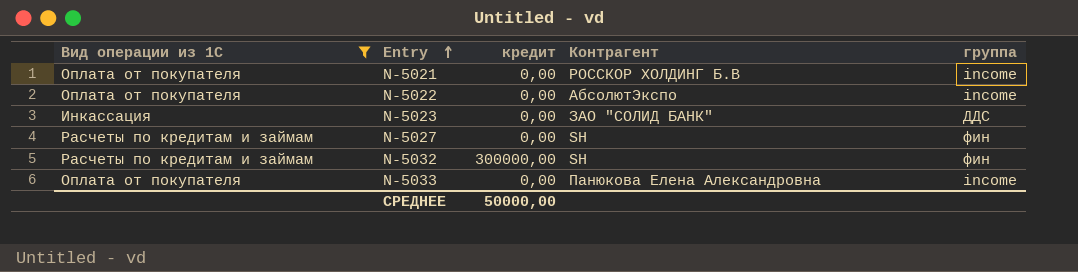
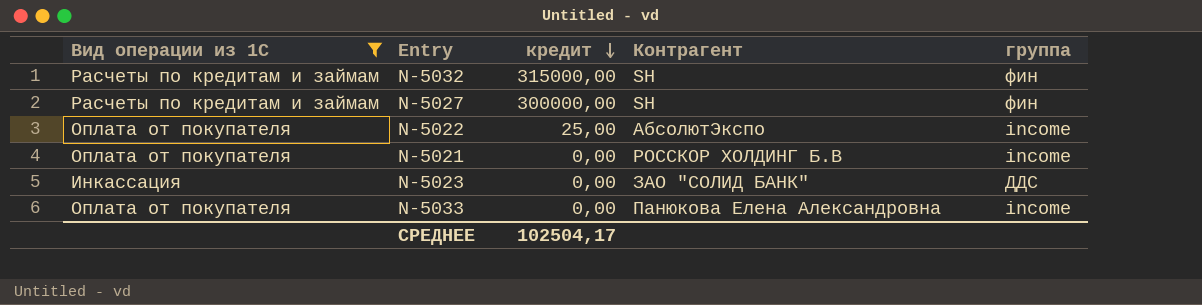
row order: Entry ascending -> кредит descending
N-5032 | кредит: 300000,00 -> 315000,00
N-5027 | кредит: 0,00 -> 300000,00
N-5022 | кредит: 0,00 -> 25,00
СРЕДНЕЕ | кредит: 50000,00 -> 102504,17

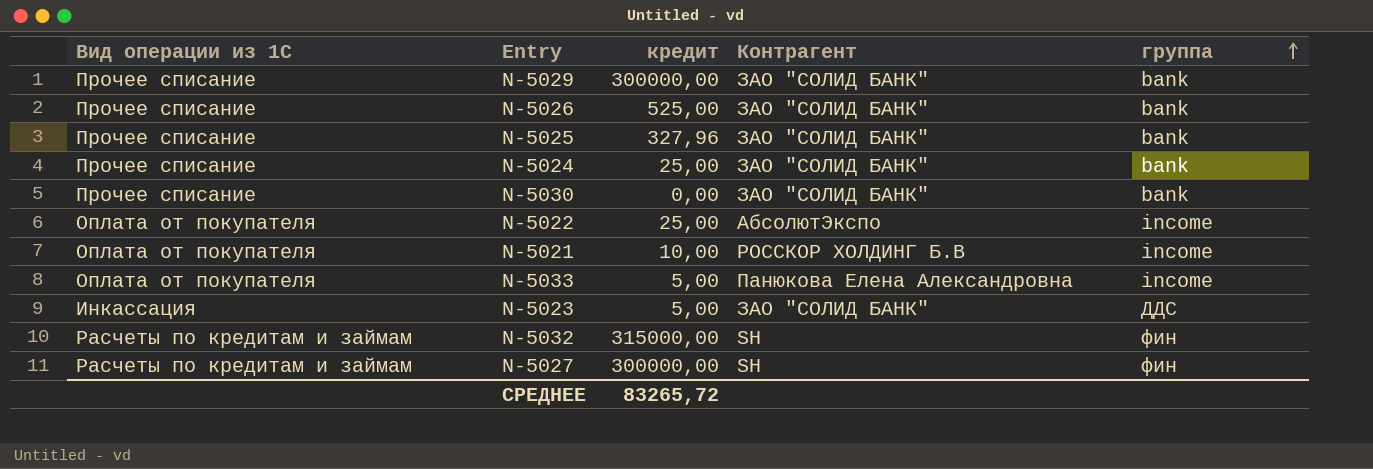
filter: Вид операции из 1С != Прочее списание -> none
row order: кредит descending -> группа ascending
N-5021 | кредит: 0,00 -> 10,00
N-5033 | кредит: 0,00 -> 5,00
N-5023 | кредит: 0,00 -> 5,00
СРЕДНЕЕ | кредит: 102504,17 -> 83265,72

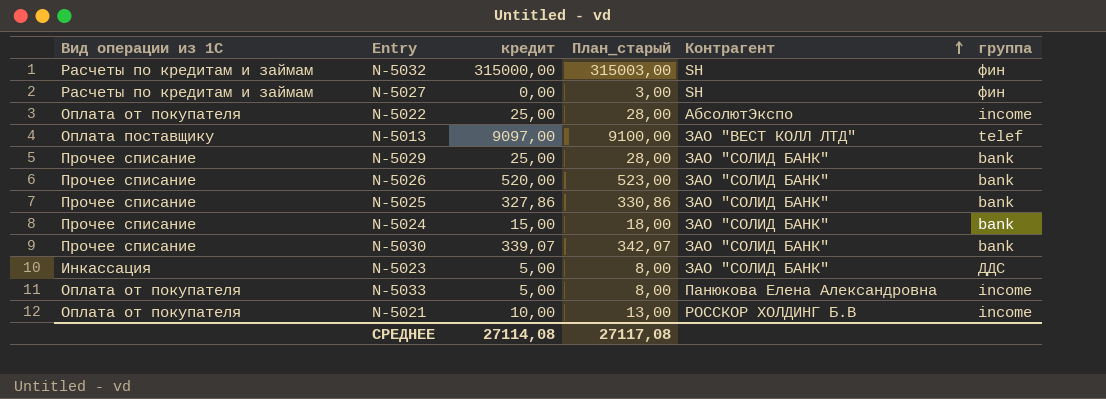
row order: группа ascending -> Контрагент ascending
column План_старый | formula: none -> [кредит] + 3
N-5027 | кредит: 300000,00 -> 0,00
row N-5013: none -> Оплата поставщику | 9097,00 | 9100,00 | ЗАО "ВЕСТ КОЛЛ ЛТД" | telef
N-5029 | кредит: 300000,00 -> 25,00
N-5026 | кредит: 525,00 -> 520,00
N-5025 | кредит: 327,96 -> 327,86
N-5024 | кредит: 25,00 -> 15,00
N-5030 | кредит: 0,00 -> 339,07
СРЕДНЕЕ | кредит: 83265,72 -> 27114,08

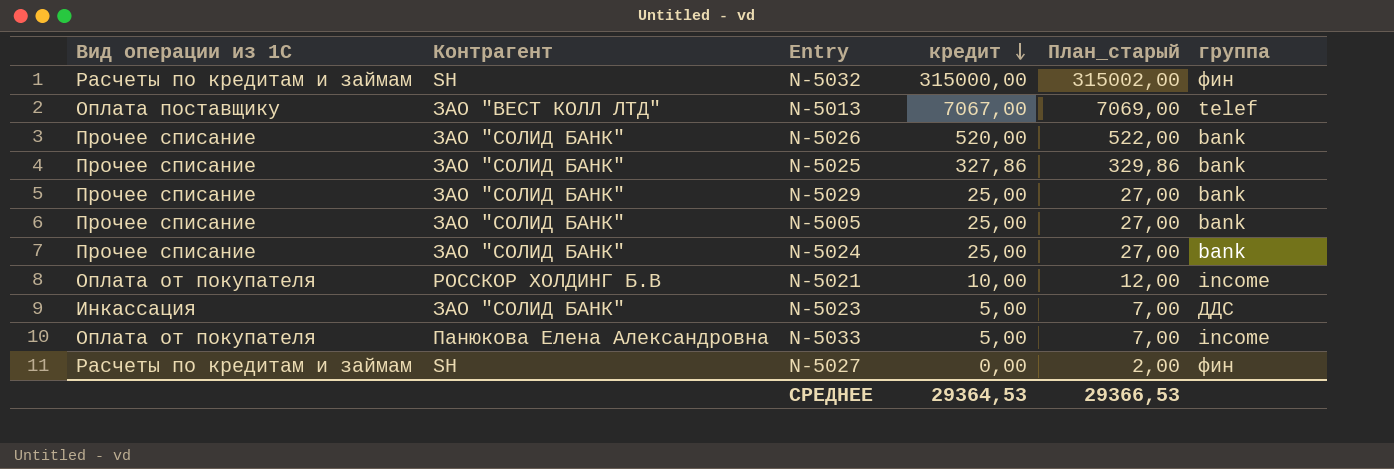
row order: Контрагент ascending -> кредит descending
column Контрагент | position: 5 -> 2
column План_старый | formula: [кредит] + 3 -> [кредит] + 2
row N-5022: Оплата от покупателя | 25,00 | 28,00 | АбсолютЭкспо | income -> none
row N-5030: Прочее списание | 339,07 | 342,07 | ЗАО "СОЛИД БАНК" | bank -> none
N-5013 | кредит: 9097,00 -> 7067,00
row N-5005: none -> Прочее списание | ЗАО "СОЛИД БАНК" | 25,00 | 27,00 | bank
N-5024 | кредит: 15,00 -> 25,00
СРЕДНЕЕ | кредит: 27114,08 -> 29364,53
СРЕДНЕЕ | План_старый: 27117,08 -> 29366,53

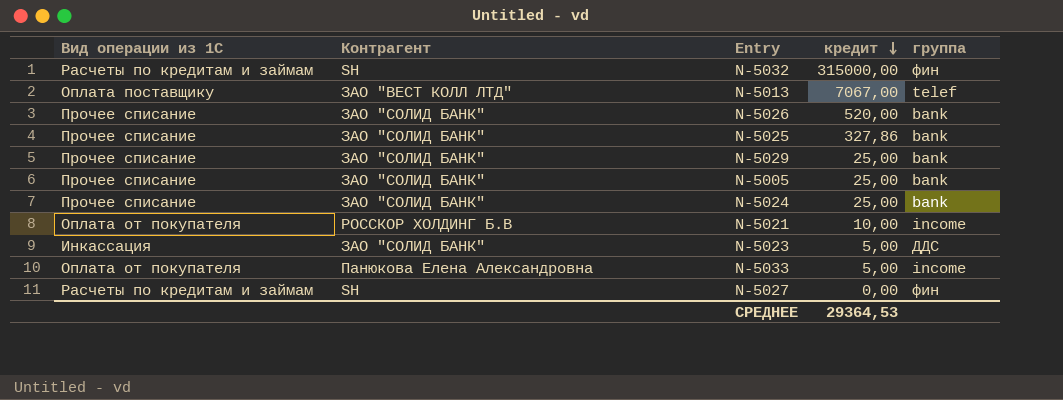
column План_старый | formula: [кредит] + 2 -> none

